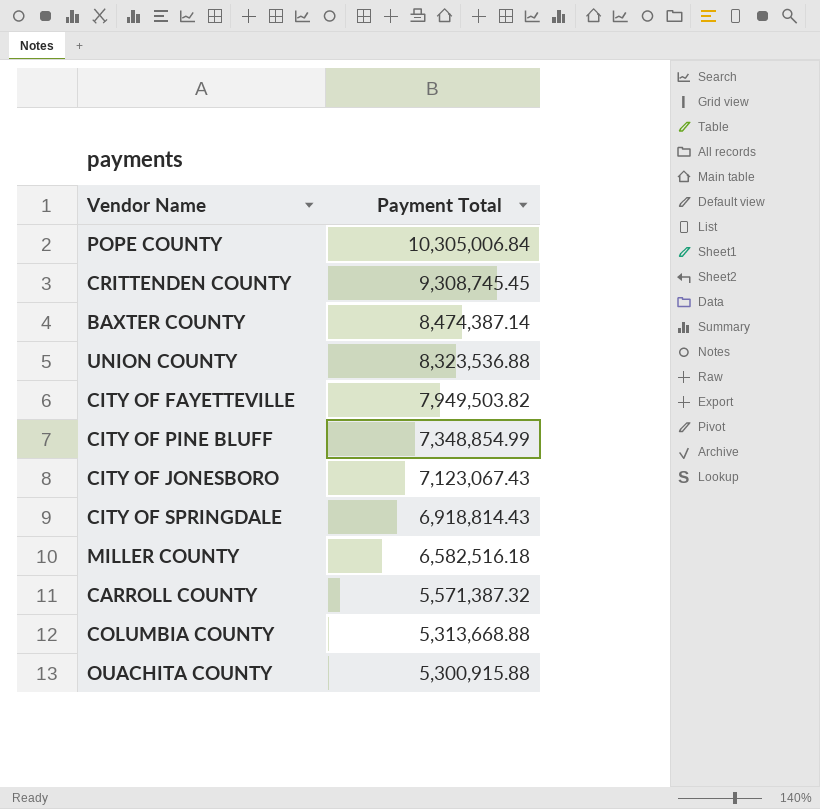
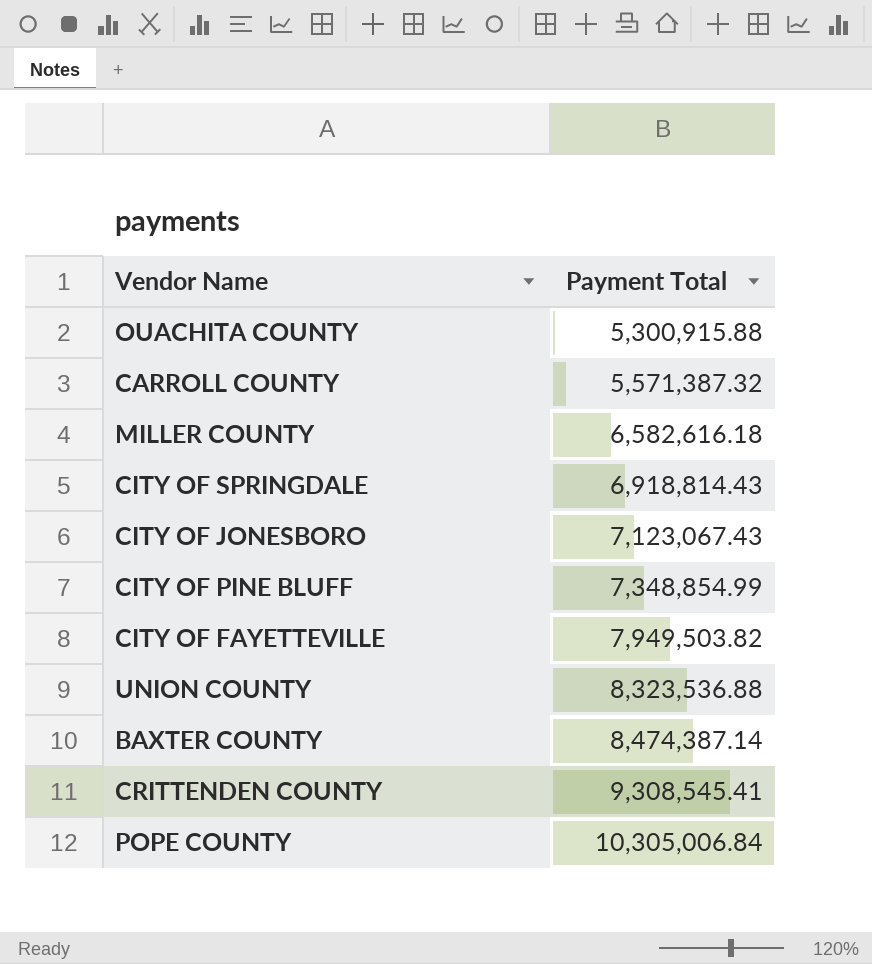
row order: Payment Total descending -> Payment Total ascending
row COLUMBIA COUNTY: 5,313,668.88 -> none
MILLER COUNTY | Payment Total: 6,582,516.18 -> 6,582,616.18
CRITTENDEN COUNTY | Payment Total: 9,308,745.45 -> 9,308,545.41

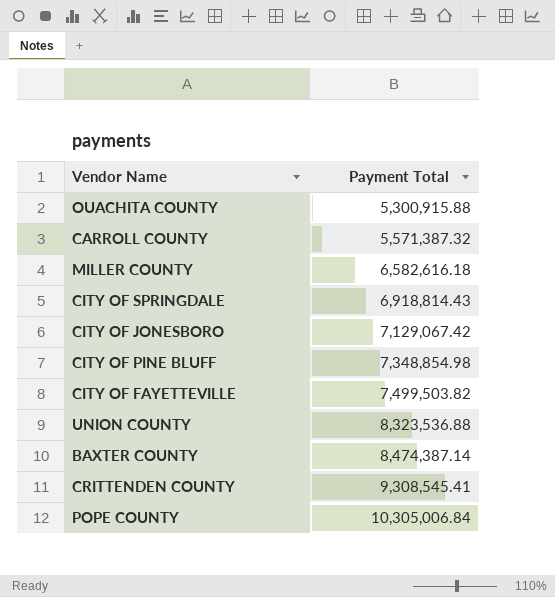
CITY OF JONESBORO | Payment Total: 7,123,067.43 -> 7,129,067.42
CITY OF PINE BLUFF | Payment Total: 7,348,854.99 -> 7,348,854.98
CITY OF FAYETTEVILLE | Payment Total: 7,949,503.82 -> 7,499,503.82

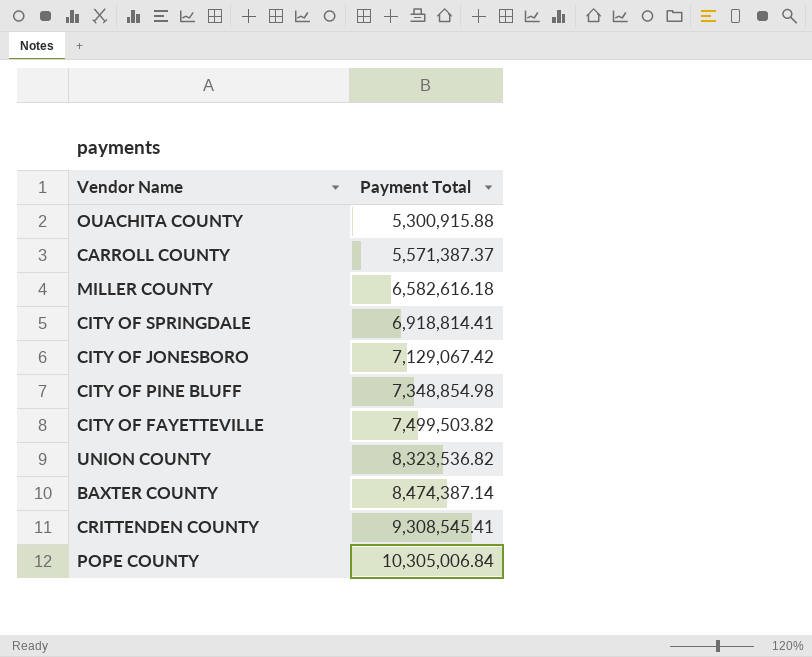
CARROLL COUNTY | Payment Total: 5,571,387.32 -> 5,571,387.37
CITY OF SPRINGDALE | Payment Total: 6,918,814.43 -> 6,918,814.41
UNION COUNTY | Payment Total: 8,323,536.88 -> 8,323,536.82

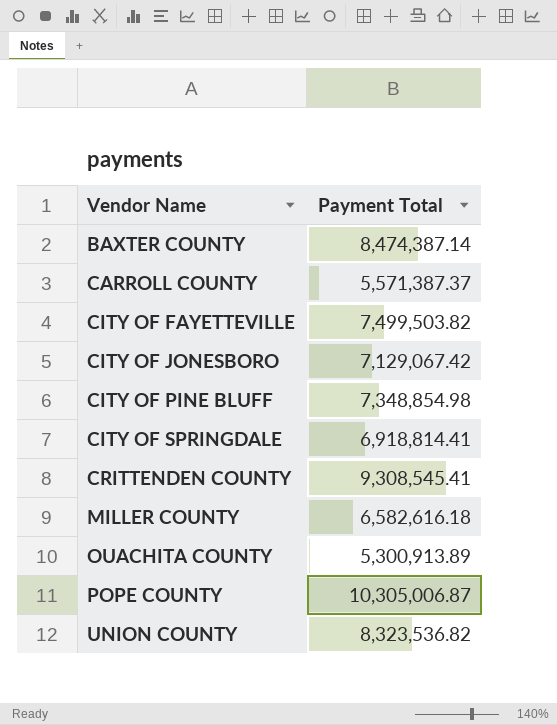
row order: Payment Total ascending -> Vendor Name ascending
OUACHITA COUNTY | Payment Total: 5,300,915.88 -> 5,300,913.89
POPE COUNTY | Payment Total: 10,305,006.84 -> 10,305,006.87

